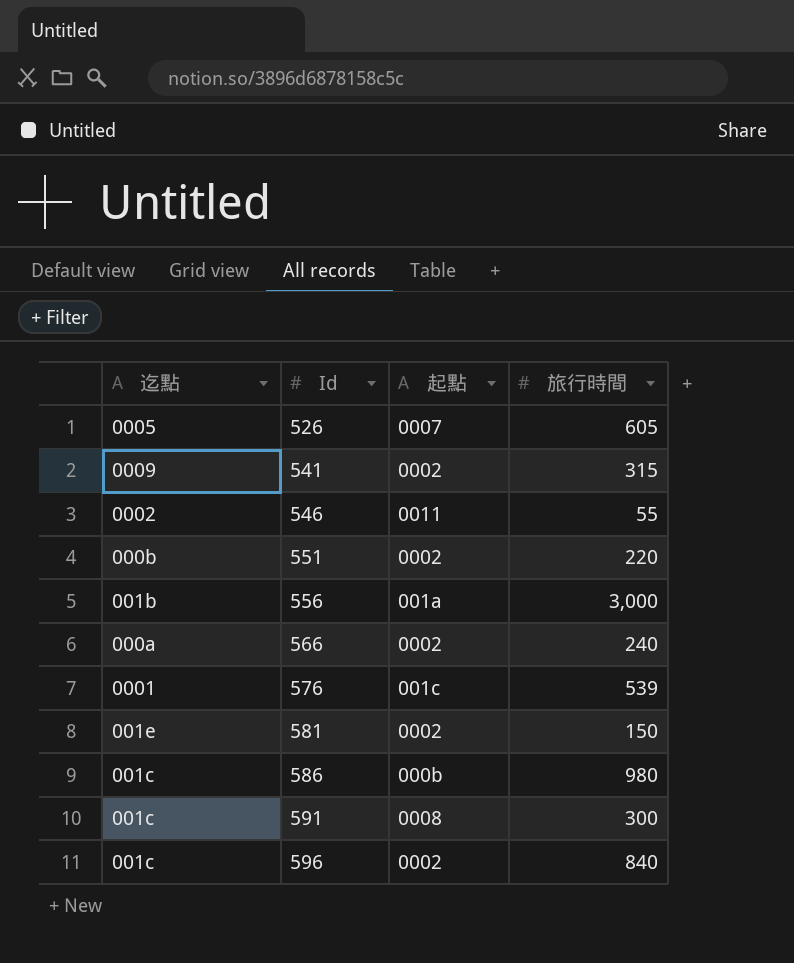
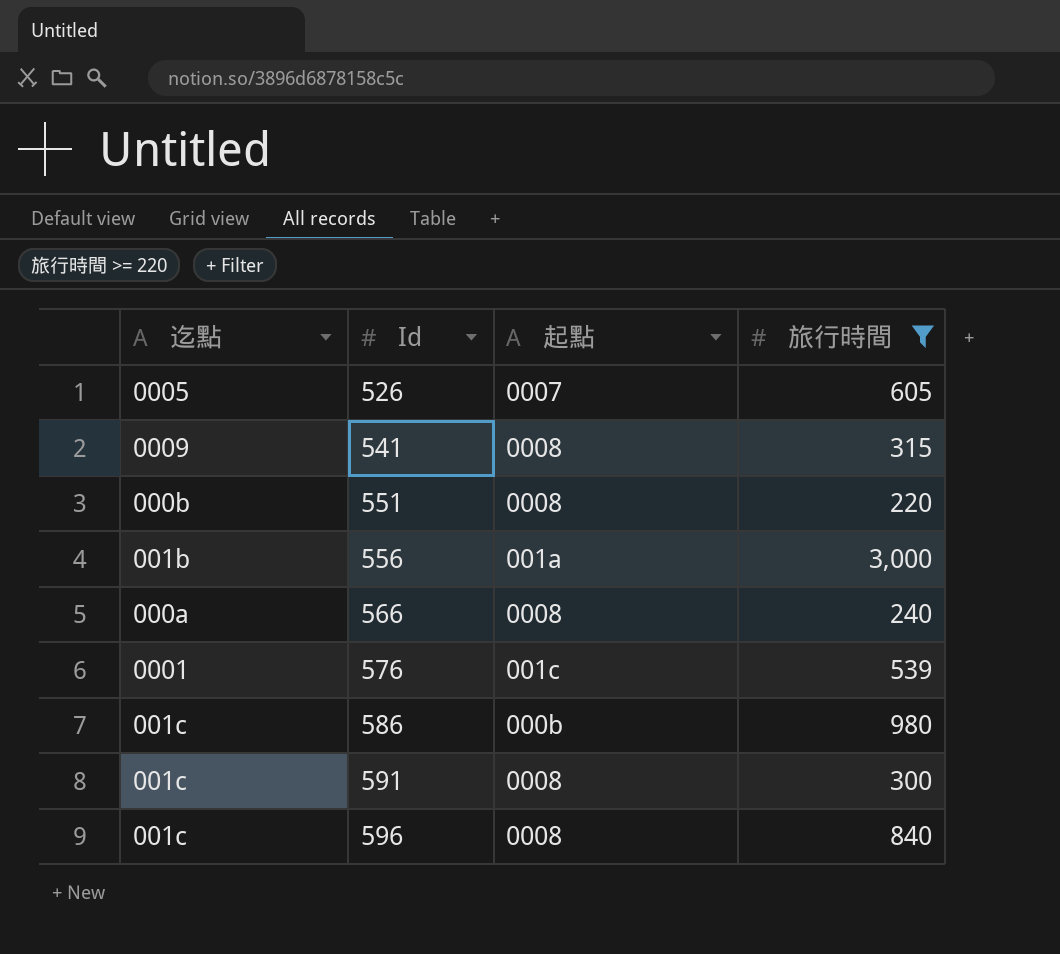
filter: none -> 旅行時間 >= 220
541 | 起點: 0002 -> 0008
551 | 起點: 0002 -> 0008
566 | 起點: 0002 -> 0008
596 | 起點: 0002 -> 0008

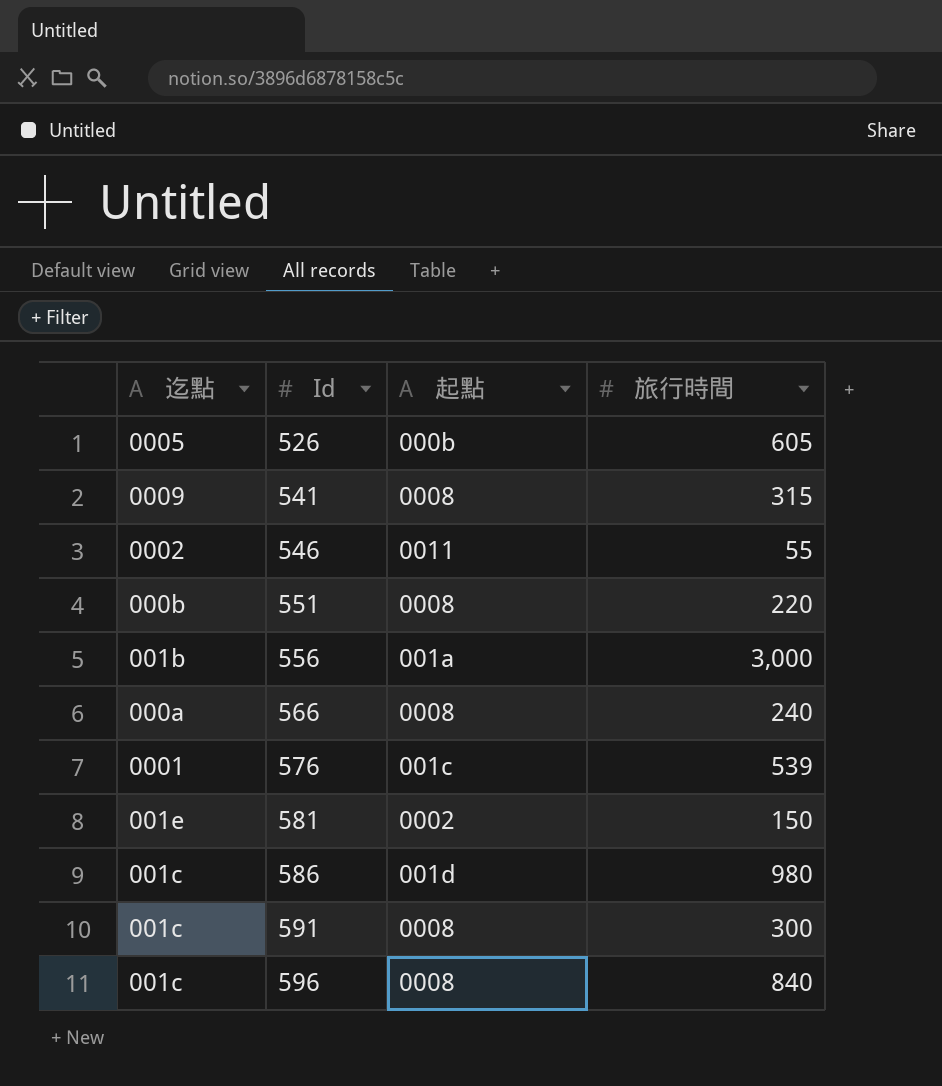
filter: 旅行時間 >= 220 -> none
526 | 起點: 0007 -> 000b
586 | 起點: 000b -> 001d

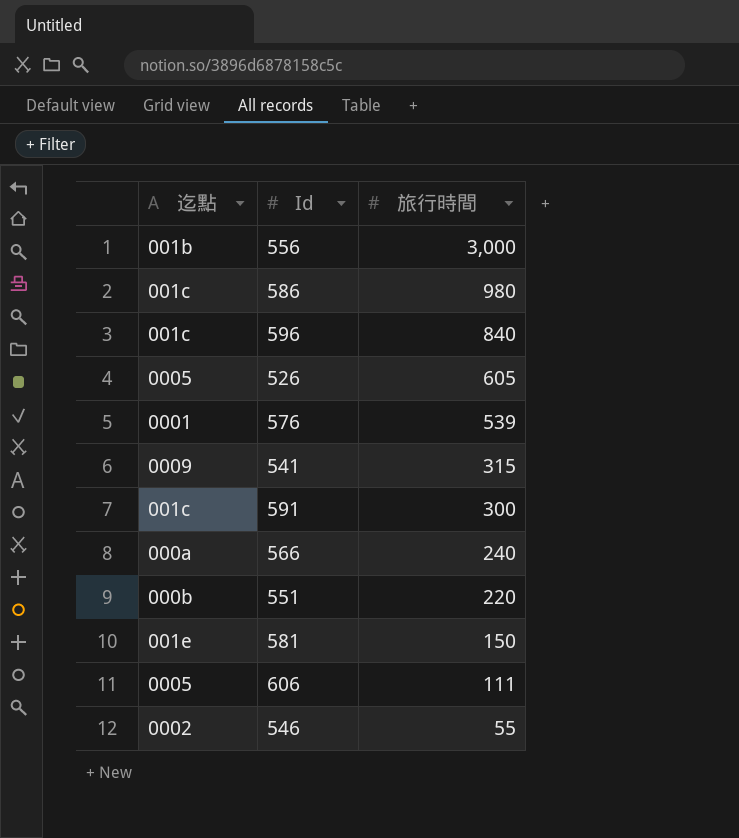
row order: Id ascending -> 旅行時間 descending
column 起點 | position: 3 -> none
row 606: none -> 0005 | 111

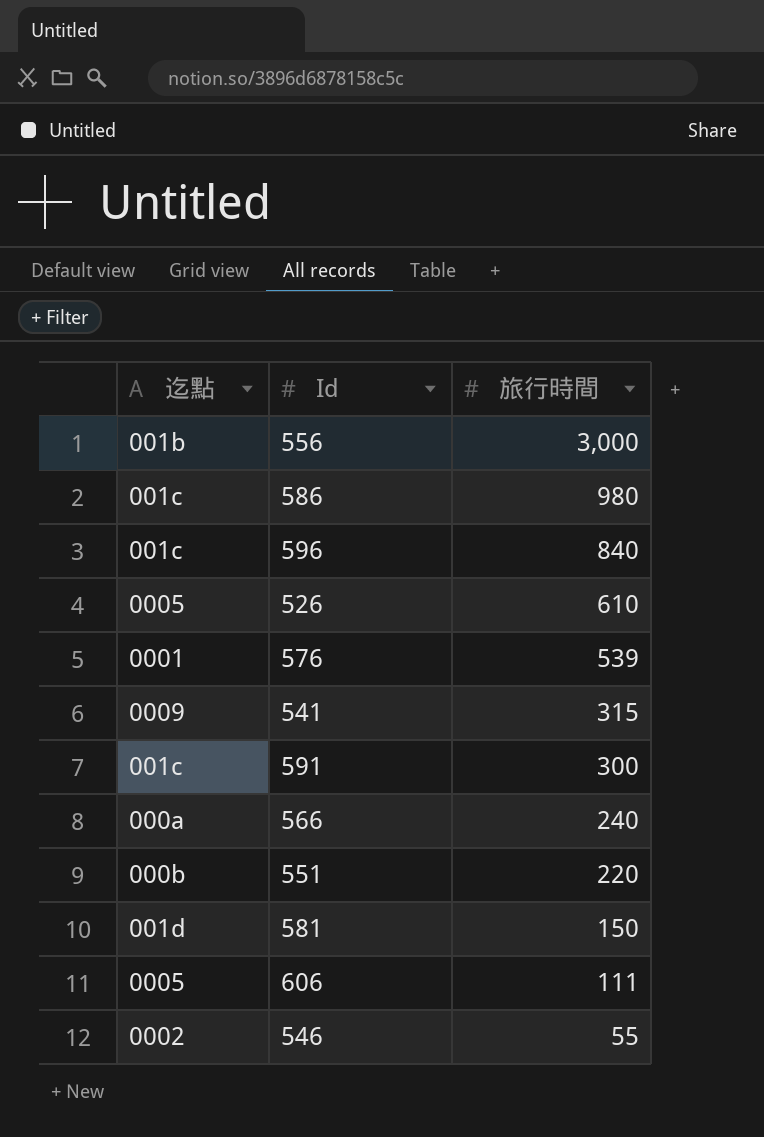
526 | 旅行時間: 605 -> 610
581 | 迄點: 001e -> 001d

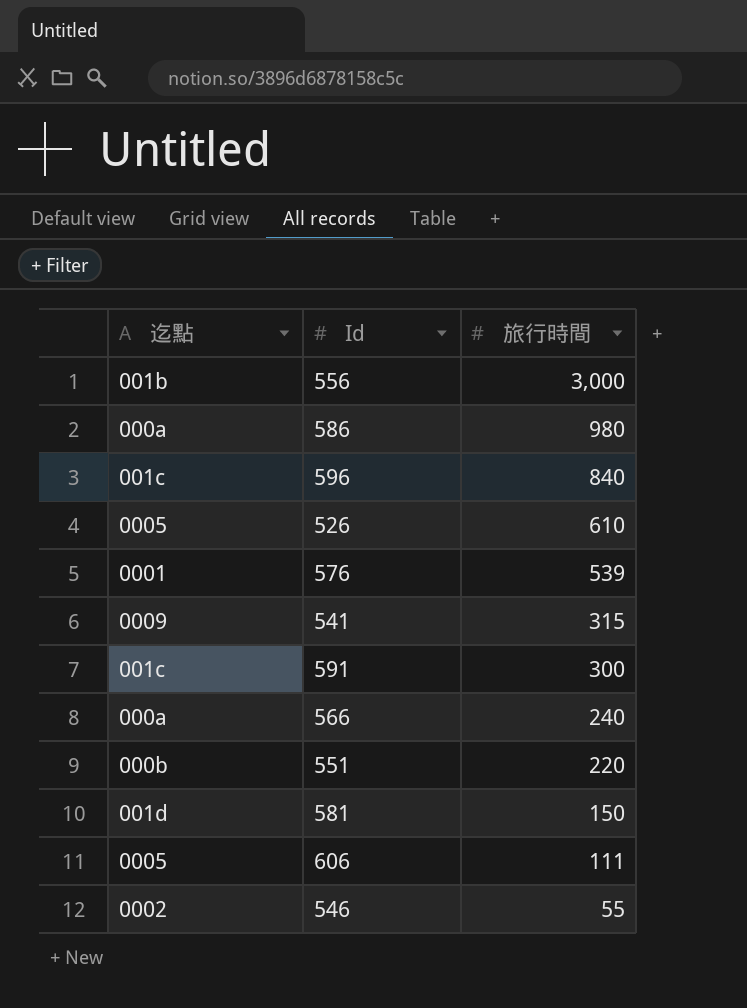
586 | 迄點: 001c -> 000a

